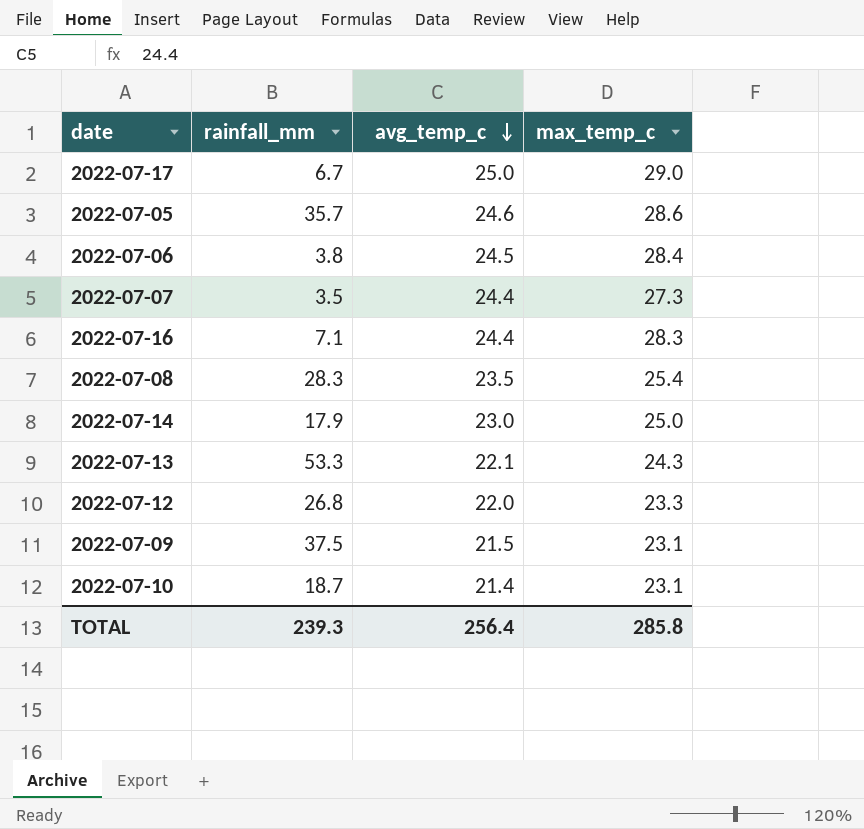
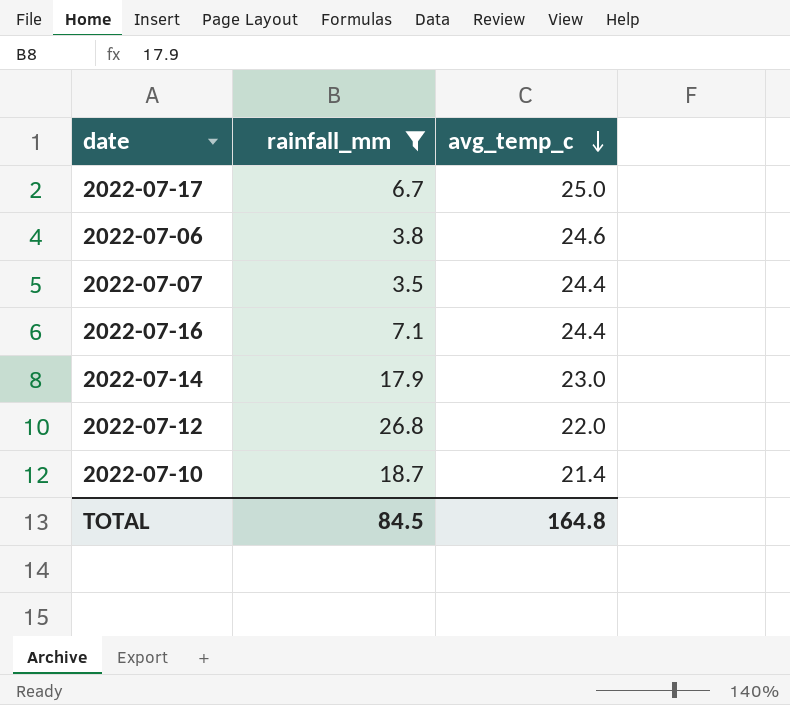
filter: none -> rainfall_mm <= 26.8
column max_temp_c | position: 4 -> none
2022-07-06 | avg_temp_c: 24.5 -> 24.6
TOTAL | rainfall_mm: 239.3 -> 84.5
TOTAL | avg_temp_c: 256.4 -> 164.8

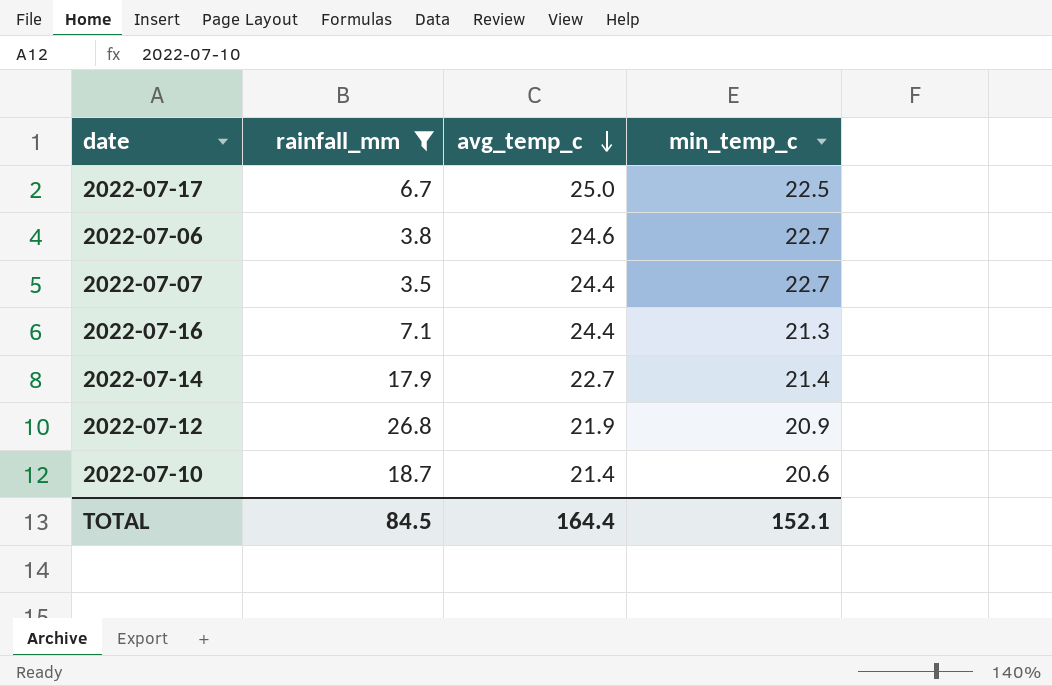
column min_temp_c | position: none -> 4
2022-07-14 | avg_temp_c: 23.0 -> 22.7
2022-07-12 | avg_temp_c: 22.0 -> 21.9
TOTAL | avg_temp_c: 164.8 -> 164.4

